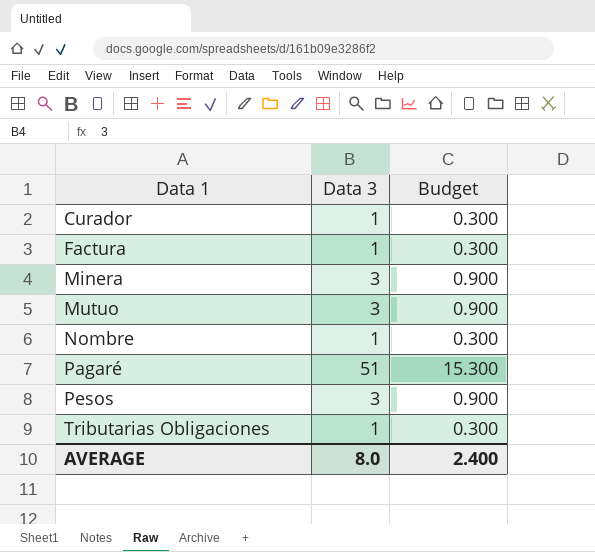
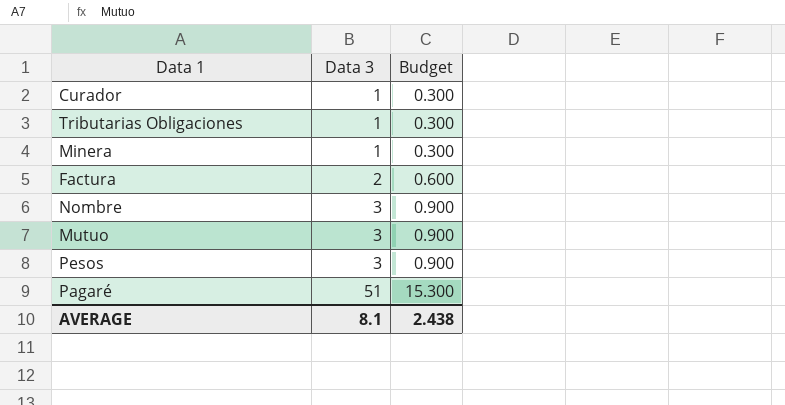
row order: Data 1 ascending -> Data 3 ascending
Minera | Data 3: 3 -> 1
Minera | Budget: 0.900 -> 0.300
Factura | Data 3: 1 -> 2
Factura | Budget: 0.300 -> 0.600
Nombre | Data 3: 1 -> 3
Nombre | Budget: 0.300 -> 0.900
AVERAGE | Data 3: 8.0 -> 8.1
AVERAGE | Budget: 2.400 -> 2.438

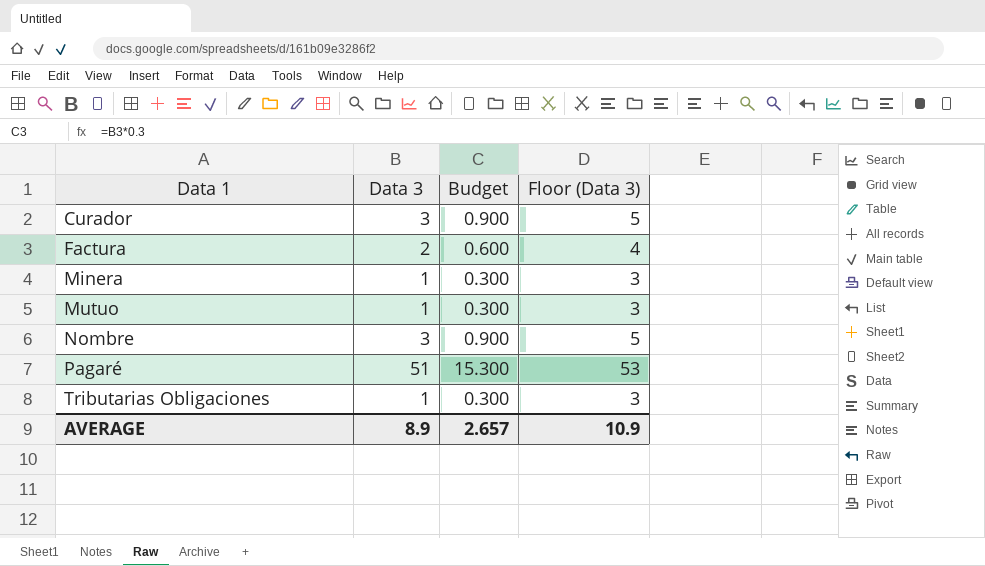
row order: Data 3 ascending -> Data 1 ascending
column Floor (Data 3) | formula: none -> [Data 3] + 2
row Pesos: 3 | 0.900 -> none
Curador | Data 3: 1 -> 3
Curador | Budget: 0.300 -> 0.900
Mutuo | Data 3: 3 -> 1
Mutuo | Budget: 0.900 -> 0.300
AVERAGE | Data 3: 8.1 -> 8.9
AVERAGE | Budget: 2.438 -> 2.657

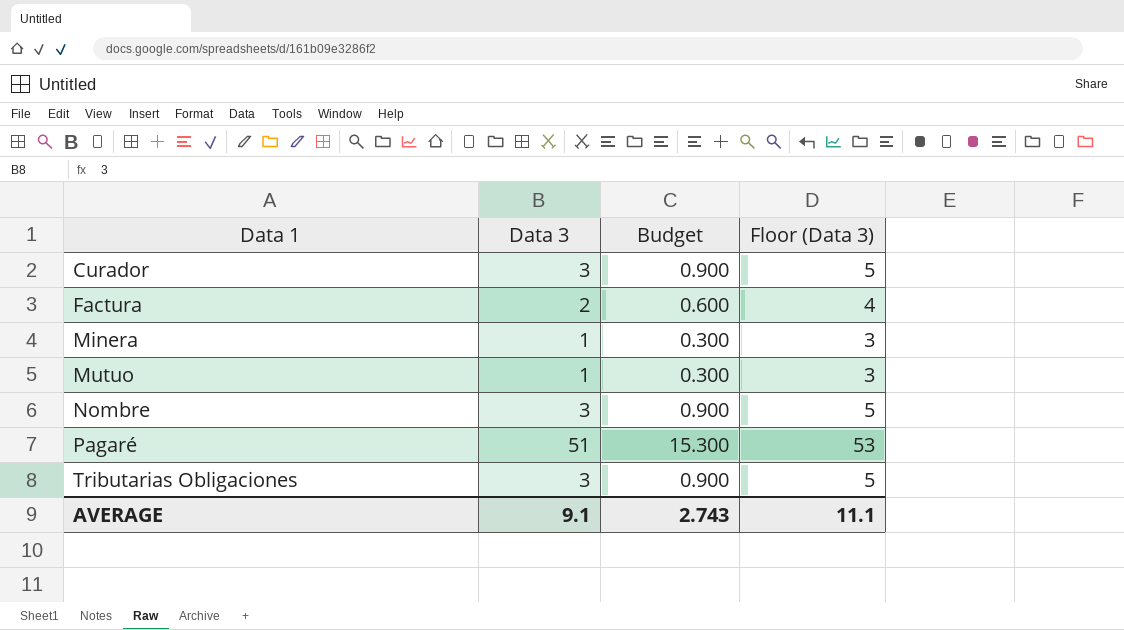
Tributarias Obligaciones | Data 3: 1 -> 3
Tributarias Obligaciones | Budget: 0.300 -> 0.900
Tributarias Obligaciones | Floor (Data 3): 3 -> 5
AVERAGE | Data 3: 8.9 -> 9.1
AVERAGE | Budget: 2.657 -> 2.743
AVERAGE | Floor (Data 3): 10.9 -> 11.1

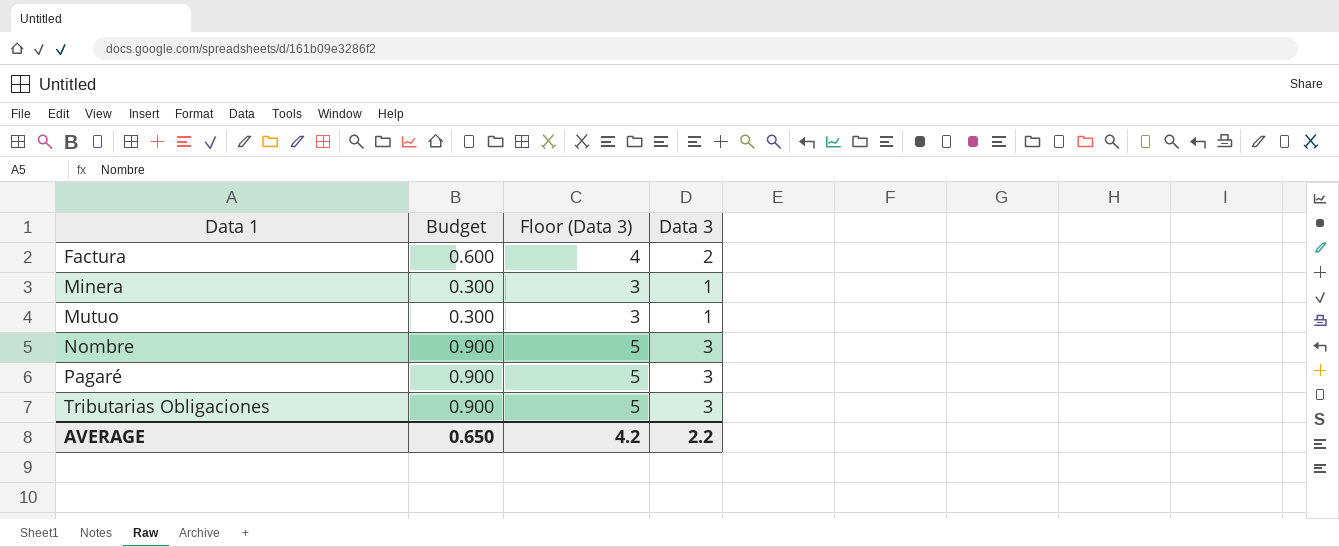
column Data 3 | position: 2 -> 4
row Curador: 3 | 0.900 | 5 -> none
Pagaré | Budget: 15.300 -> 0.900
Pagaré | Floor (Data 3): 53 -> 5
Pagaré | Data 3: 51 -> 3
AVERAGE | Budget: 2.743 -> 0.650
AVERAGE | Floor (Data 3): 11.1 -> 4.2
AVERAGE | Data 3: 9.1 -> 2.2

